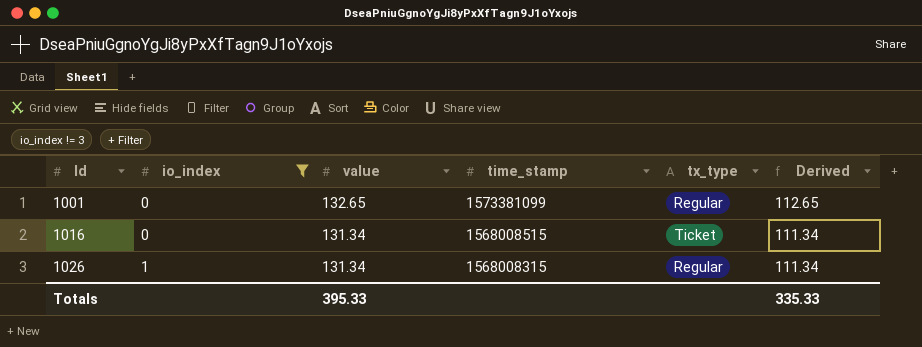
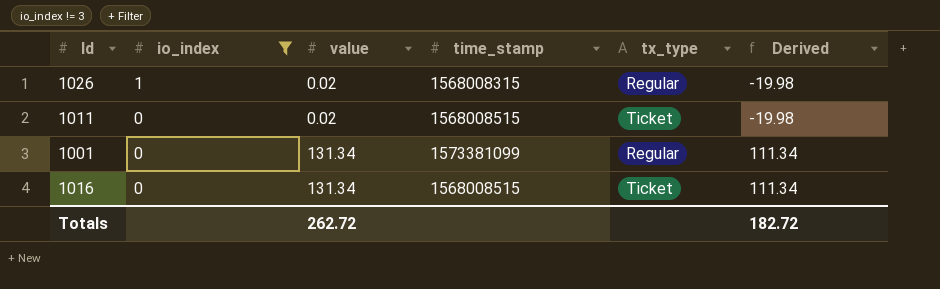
row order: Id ascending -> io_index descending
1026 | value: 131.34 -> 0.02
1026 | Derived: 111.34 -> -19.98
row 1011: none -> 0 | 0.02 | 1568008515 | Ticket | -19.98
1001 | value: 132.65 -> 131.34
1001 | Derived: 112.65 -> 111.34
Totals | value: 395.33 -> 262.72
Totals | Derived: 335.33 -> 182.72

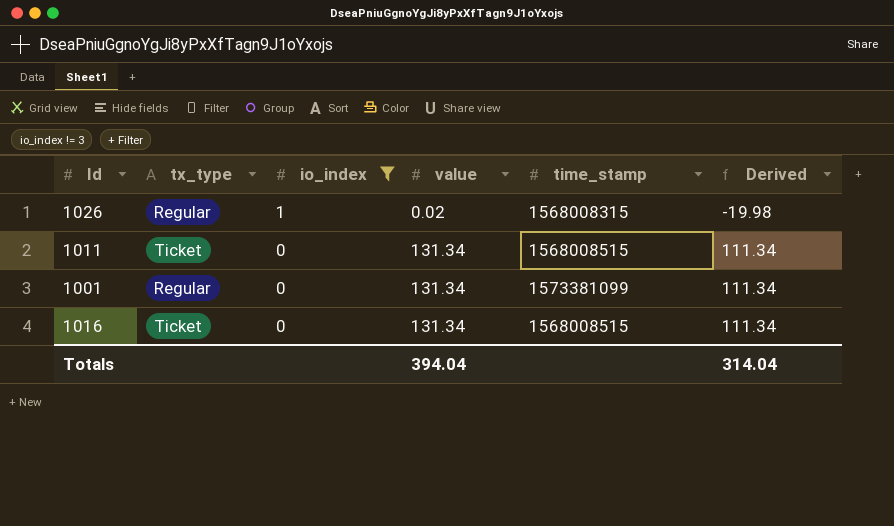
column tx_type | position: 5 -> 2
1011 | value: 0.02 -> 131.34
1011 | Derived: -19.98 -> 111.34
Totals | value: 262.72 -> 394.04
Totals | Derived: 182.72 -> 314.04

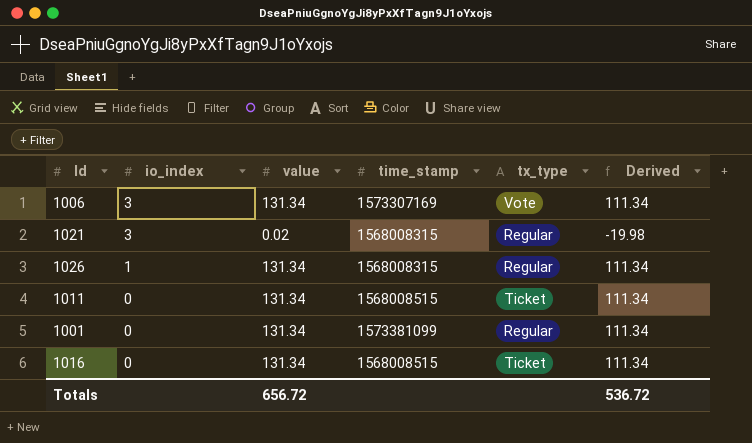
filter: io_index != 3 -> none
column tx_type | position: 2 -> 5
1026 | value: 0.02 -> 131.34
1026 | Derived: -19.98 -> 111.34
Totals | value: 394.04 -> 656.72
Totals | Derived: 314.04 -> 536.72

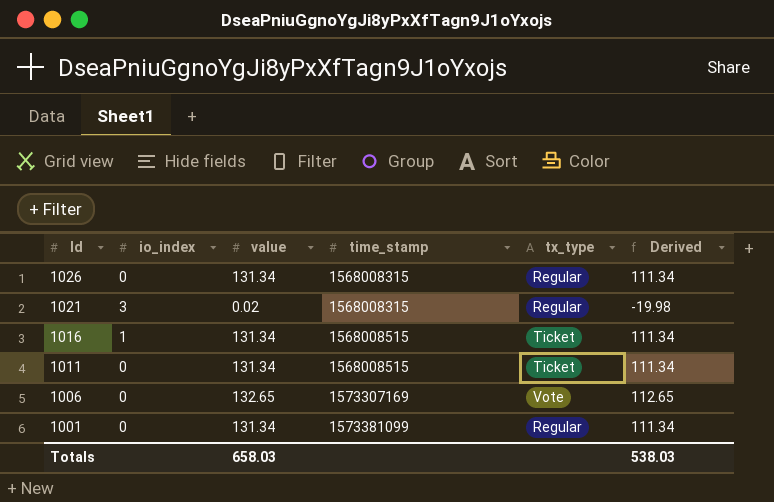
row order: io_index descending -> Id descending
1026 | io_index: 1 -> 0
1016 | io_index: 0 -> 1
1006 | io_index: 3 -> 0
1006 | value: 131.34 -> 132.65
1006 | Derived: 111.34 -> 112.65
Totals | value: 656.72 -> 658.03
Totals | Derived: 536.72 -> 538.03

